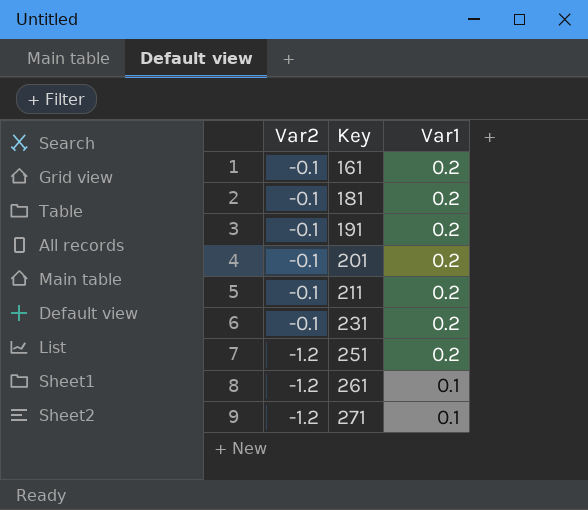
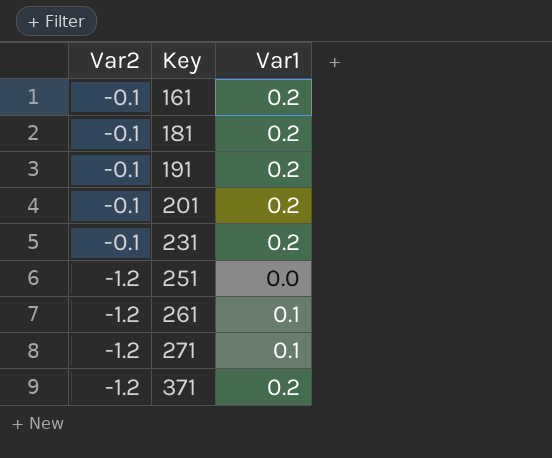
row 211: -0.1 | 0.2 -> none
251 | Var1: 0.2 -> 0.0
row 371: none -> -1.2 | 0.2

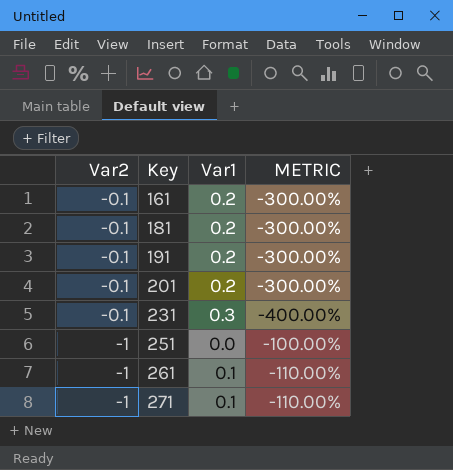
column METRIC | formula: none -> ([Var1] - [Var2]) / [Var2]
row 371: -1.2 | 0.2 -> none
231 | Var1: 0.2 -> 0.3
251 | Var2: -1.2 -> -1
261 | Var2: -1.2 -> -1
271 | Var2: -1.2 -> -1

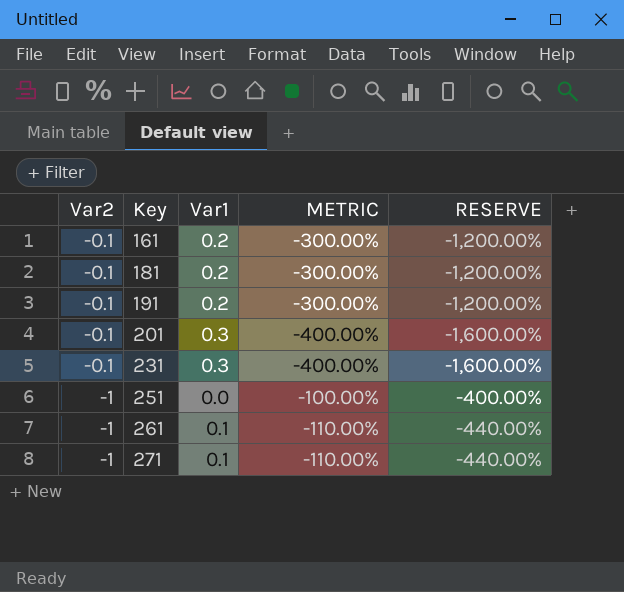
column RESERVE | formula: none -> [METRIC] * 4
201 | Var1: 0.2 -> 0.3
201 | METRIC: -300.00% -> -400.00%

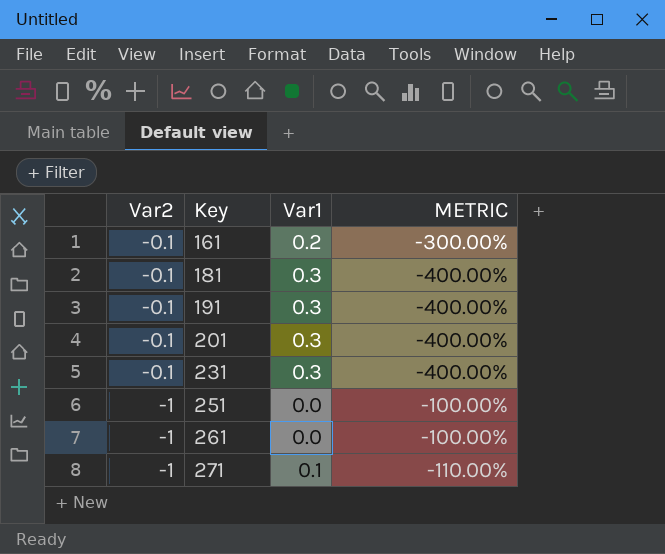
column RESERVE | formula: [METRIC] * 4 -> none
181 | Var1: 0.2 -> 0.3
181 | METRIC: -300.00% -> -400.00%
191 | Var1: 0.2 -> 0.3
191 | METRIC: -300.00% -> -400.00%
261 | Var1: 0.1 -> 0.0
261 | METRIC: -110.00% -> -100.00%

